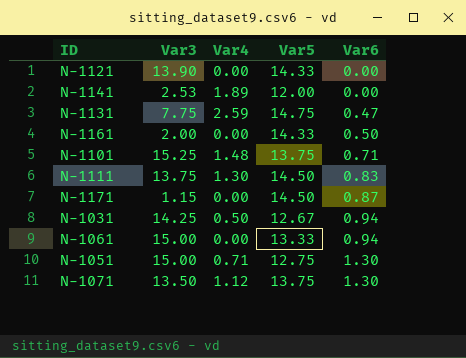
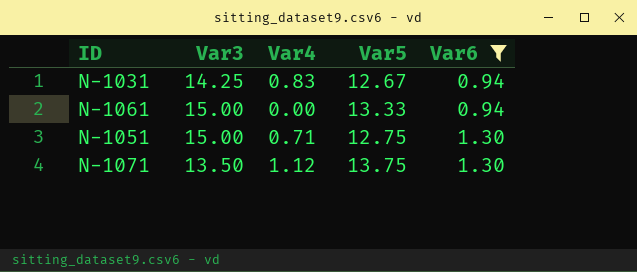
filter: none -> Var6 >= 0.94
N-1031 | Var4: 0.50 -> 0.83

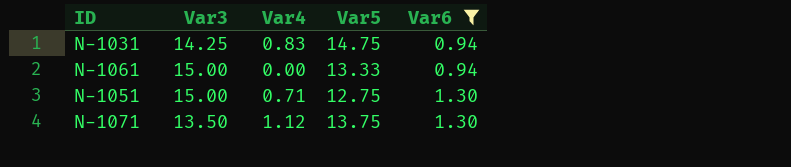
N-1031 | Var5: 12.67 -> 14.75

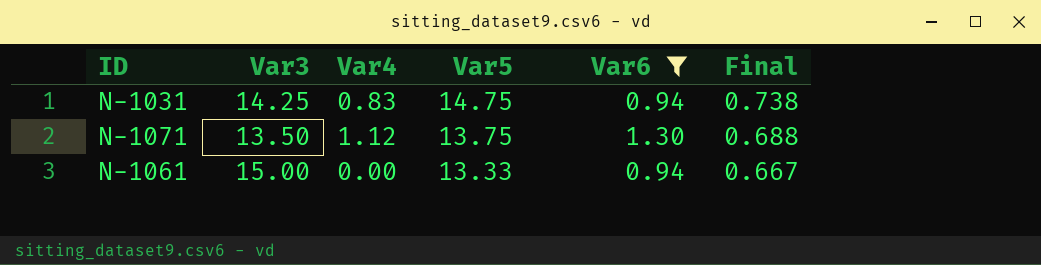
row order: Var6 ascending -> Var5 descending
column Final | formula: none -> [Var5] * 0.05
row N-1051: 15.00 | 0.71 | 12.75 | 1.30 -> none

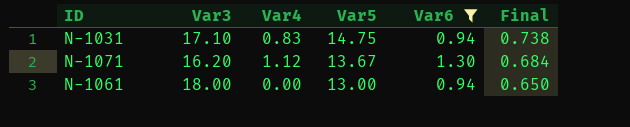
N-1031 | Var3: 14.25 -> 17.10
N-1071 | Var3: 13.50 -> 16.20
N-1071 | Var5: 13.75 -> 13.67
N-1071 | Final: 0.688 -> 0.684
N-1061 | Var3: 15.00 -> 18.00
N-1061 | Var5: 13.33 -> 13.00
N-1061 | Final: 0.667 -> 0.650

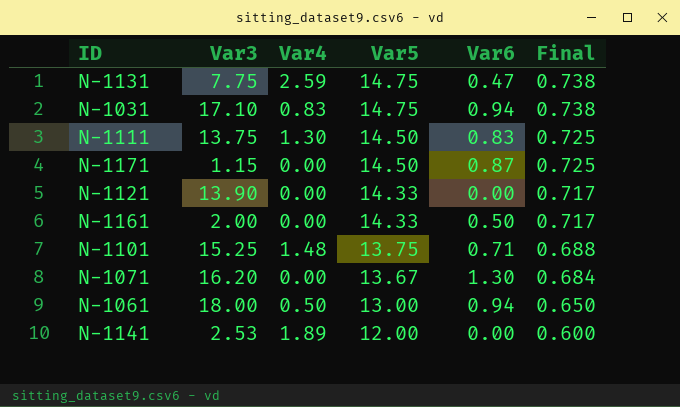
filter: Var6 >= 0.94 -> none
N-1071 | Var4: 1.12 -> 0.00
N-1061 | Var4: 0.00 -> 0.50

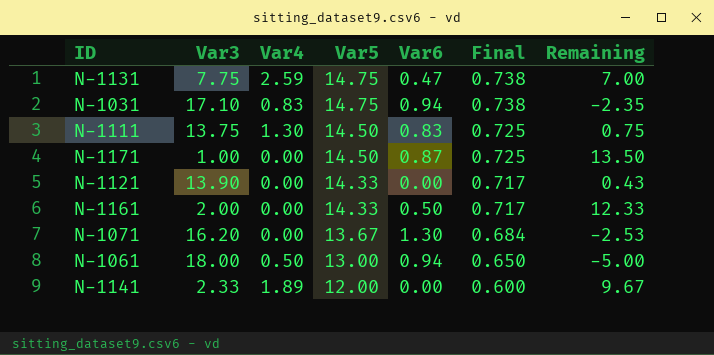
column Remaining | formula: none -> [Var5] - [Var3]
row N-1101: 15.25 | 1.48 | 13.75 | 0.71 | 0.688 -> none
N-1171 | Var3: 1.15 -> 1.00
N-1141 | Var3: 2.53 -> 2.33

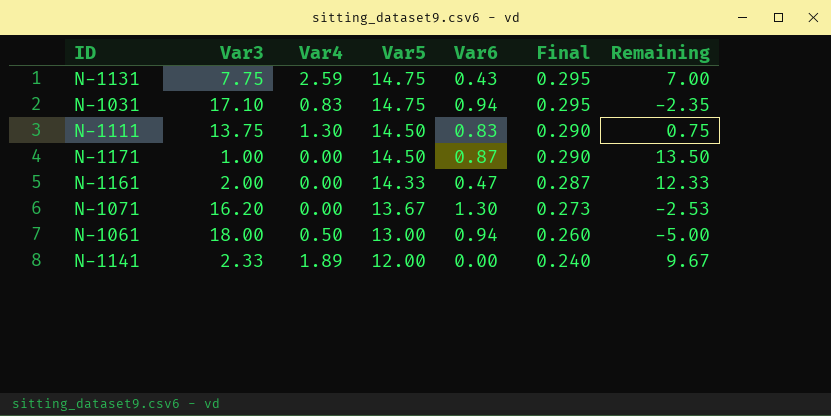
column Final | formula: [Var5] * 0.05 -> [Var5] * 0.02
row N-1121: 13.90 | 0.00 | 14.33 | 0.00 | 0.717 | 0.43 -> none
N-1131 | Var6: 0.47 -> 0.43
N-1161 | Var6: 0.50 -> 0.47

